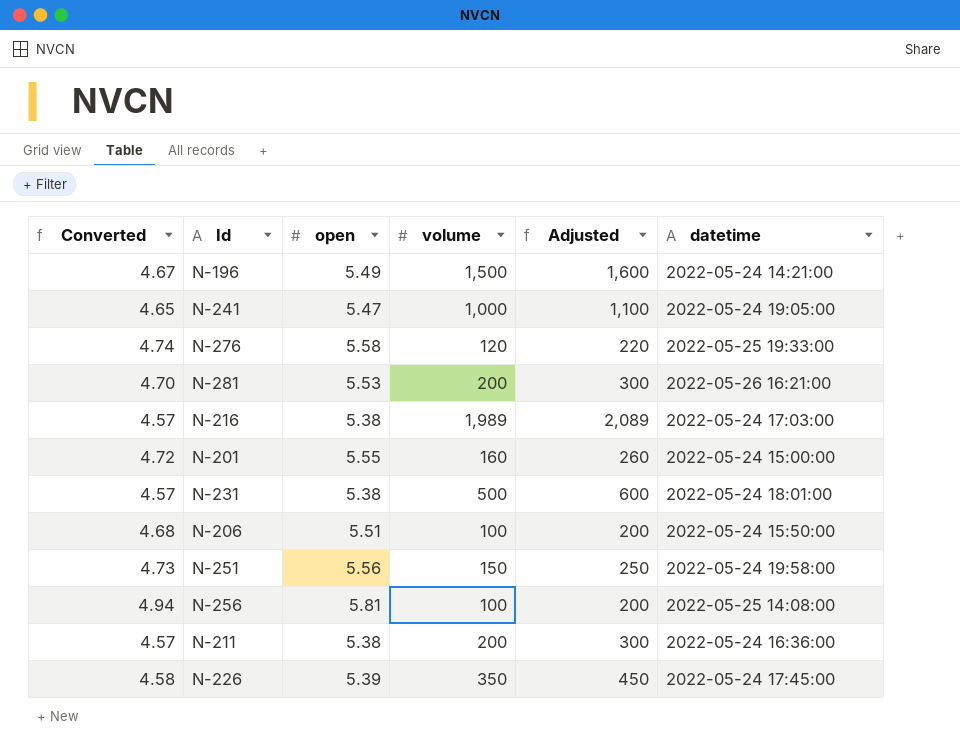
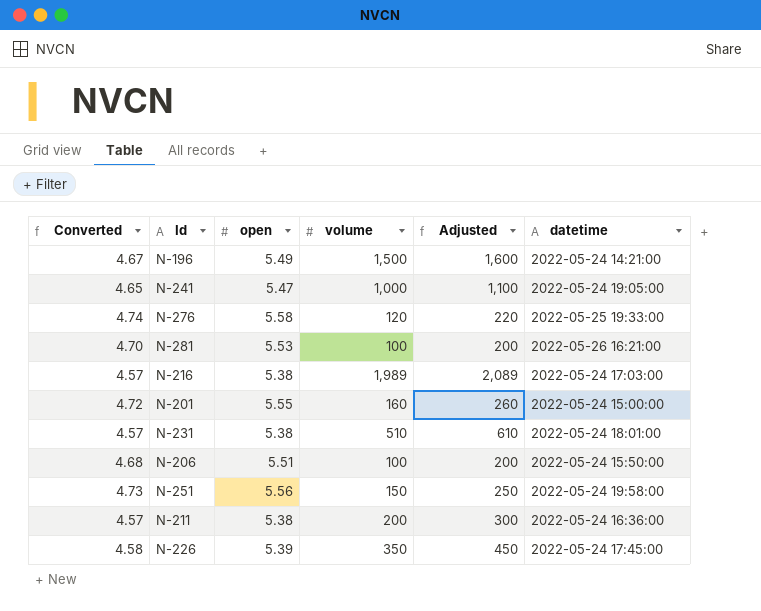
row N-256: 4.94 | 5.81 | 100 | 200 | 2022-05-25 14:08:00 -> none
N-281 | volume: 200 -> 100
N-281 | Adjusted: 300 -> 200
N-231 | volume: 500 -> 510
N-231 | Adjusted: 600 -> 610

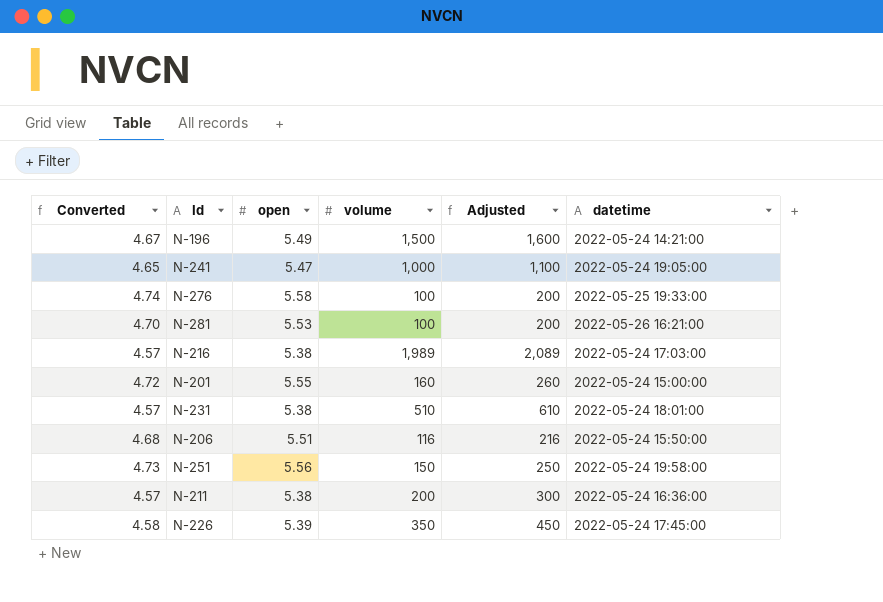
N-276 | volume: 120 -> 100
N-276 | Adjusted: 220 -> 200
N-206 | volume: 100 -> 116
N-206 | Adjusted: 200 -> 216

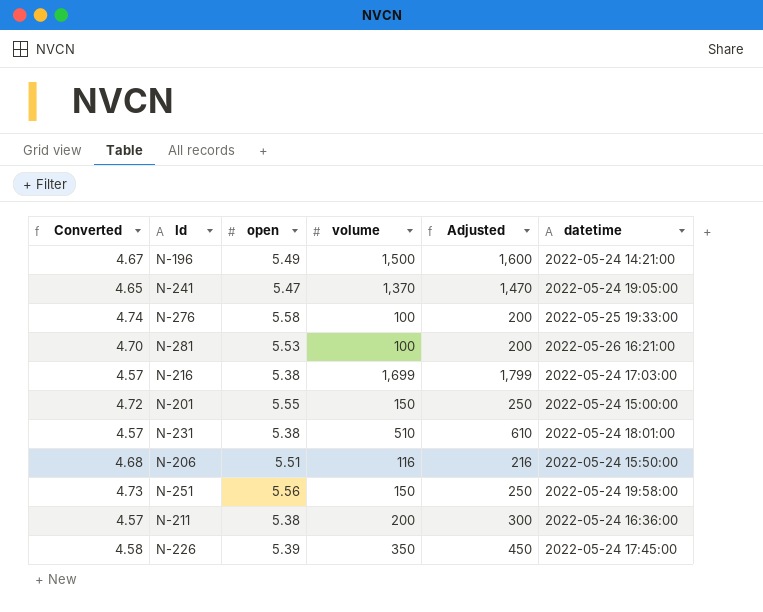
N-241 | volume: 1,000 -> 1,370
N-241 | Adjusted: 1,100 -> 1,470
N-216 | volume: 1,989 -> 1,699
N-216 | Adjusted: 2,089 -> 1,799
N-201 | volume: 160 -> 150
N-201 | Adjusted: 260 -> 250

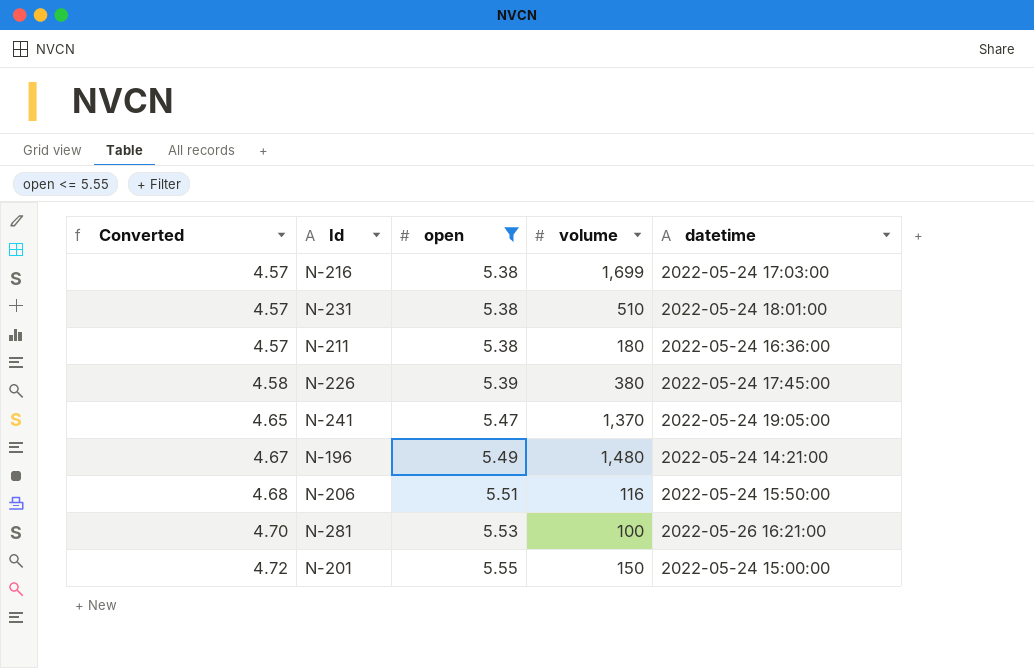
filter: none -> open <= 5.55
row order: none -> Converted ascending
column Adjusted | formula: [volume] + 100 -> none
N-211 | volume: 200 -> 180
N-226 | volume: 350 -> 380
N-196 | volume: 1,500 -> 1,480

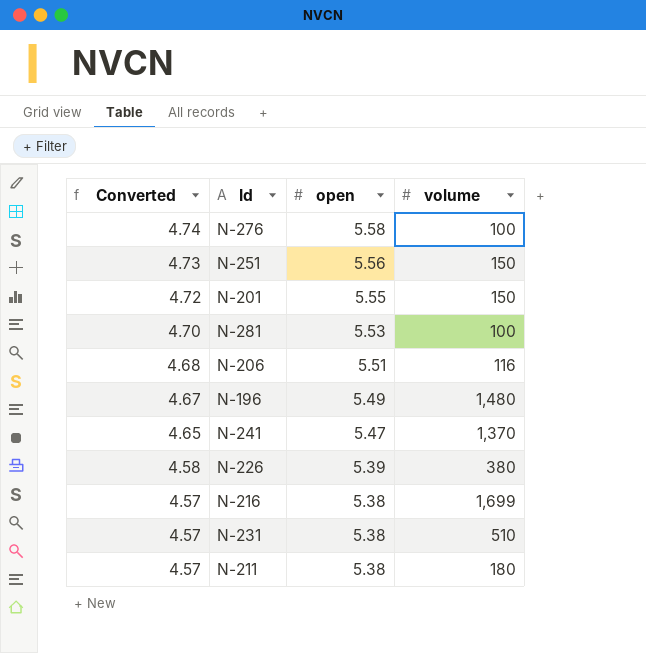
filter: open <= 5.55 -> none
row order: Converted ascending -> Converted descending
column datetime | position: 5 -> none

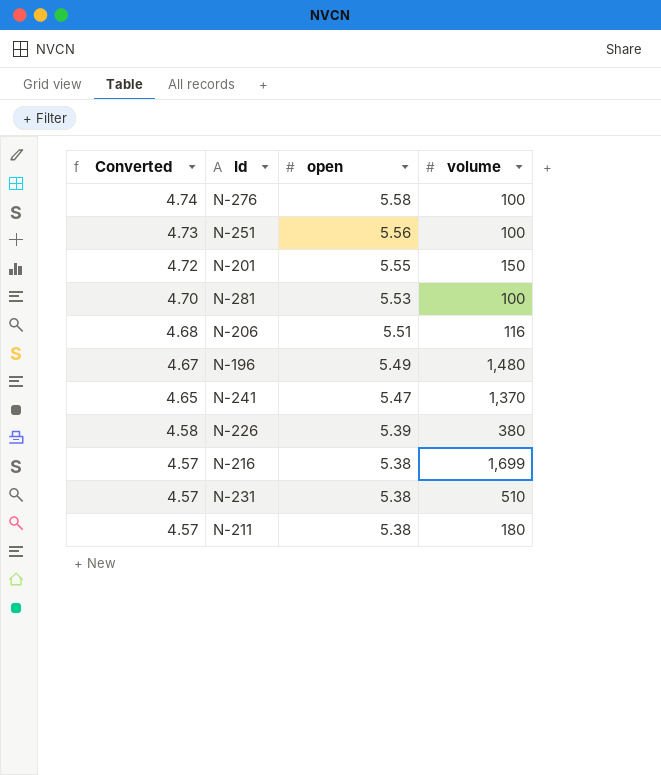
N-251 | volume: 150 -> 100

